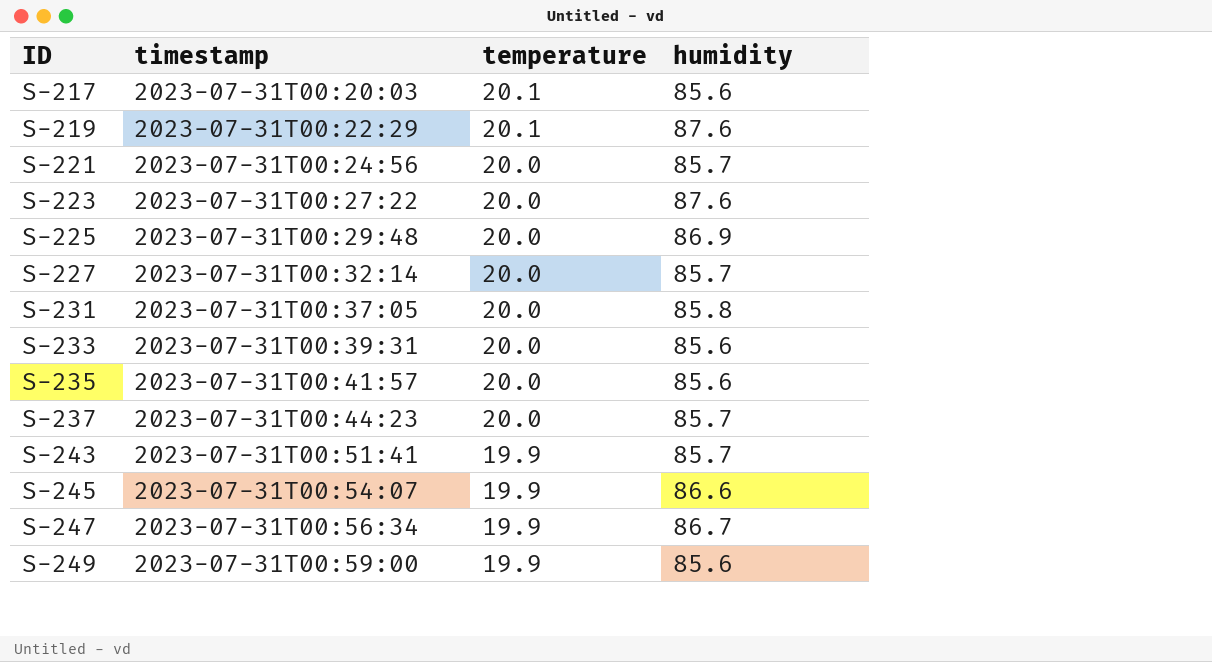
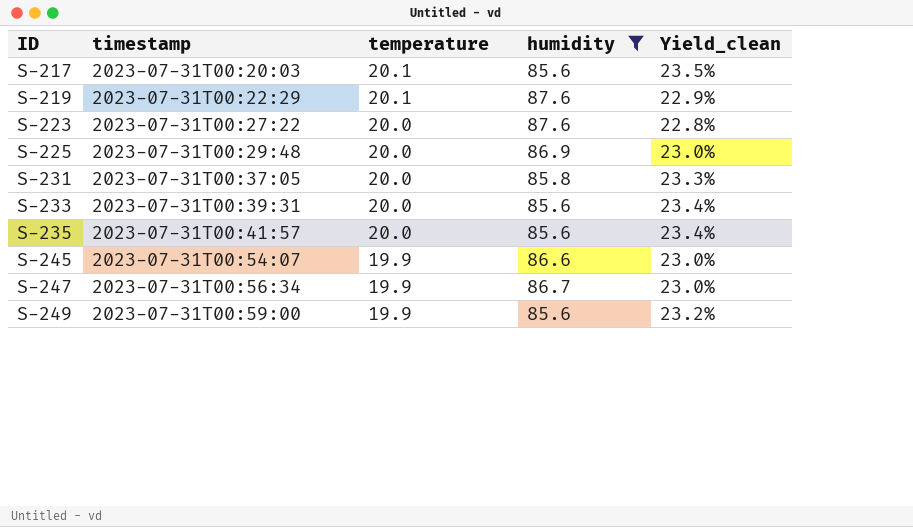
filter: none -> humidity != 85.7
column Yield_clean | formula: none -> [temperature] / [humidity]

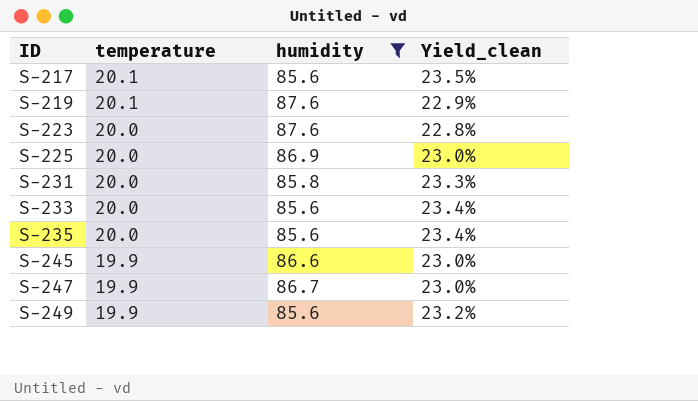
column timestamp | position: 2 -> none

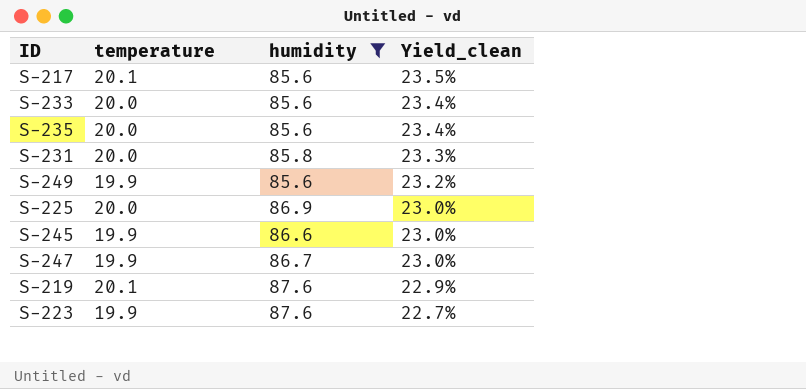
row order: ID ascending -> Yield_clean descending
S-223 | temperature: 20.0 -> 19.9
S-223 | Yield_clean: 22.8% -> 22.7%

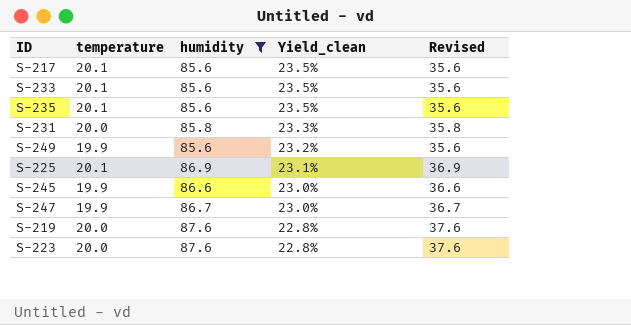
column Revised | formula: none -> [humidity] - 50
S-233 | temperature: 20.0 -> 20.1
S-233 | Yield_clean: 23.4% -> 23.5%
S-235 | temperature: 20.0 -> 20.1
S-235 | Yield_clean: 23.4% -> 23.5%
S-225 | temperature: 20.0 -> 20.1
S-225 | Yield_clean: 23.0% -> 23.1%
S-219 | temperature: 20.1 -> 20.0
S-219 | Yield_clean: 22.9% -> 22.8%
S-223 | temperature: 19.9 -> 20.0
S-223 | Yield_clean: 22.7% -> 22.8%

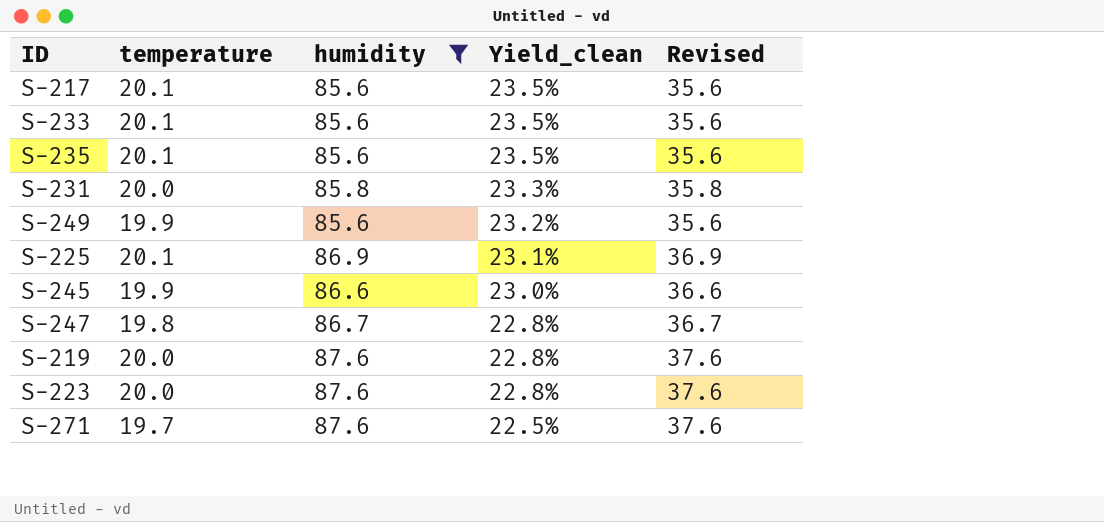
S-247 | temperature: 19.9 -> 19.8
S-247 | Yield_clean: 23.0% -> 22.8%
row S-271: none -> 19.7 | 87.6 | 22.5% | 37.6

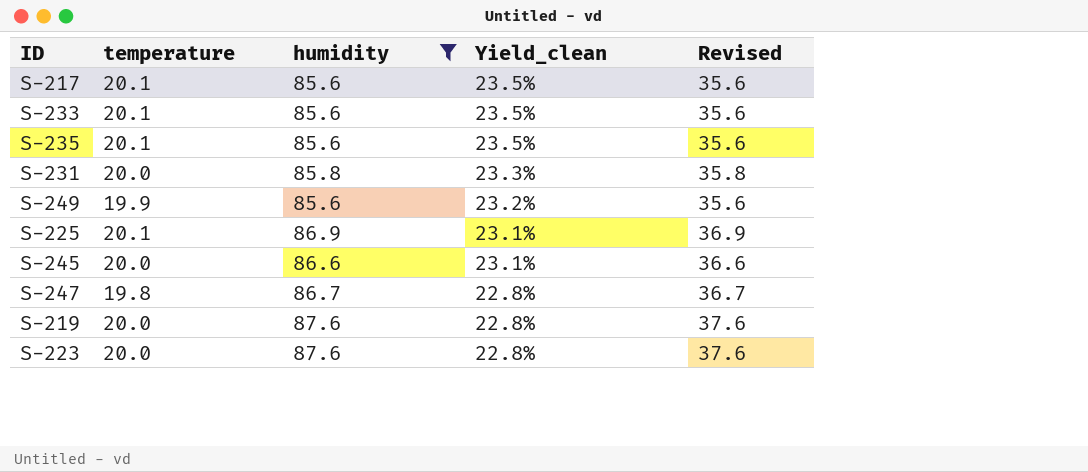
row S-271: 19.7 | 87.6 | 22.5% | 37.6 -> none
S-245 | temperature: 19.9 -> 20.0
S-245 | Yield_clean: 23.0% -> 23.1%

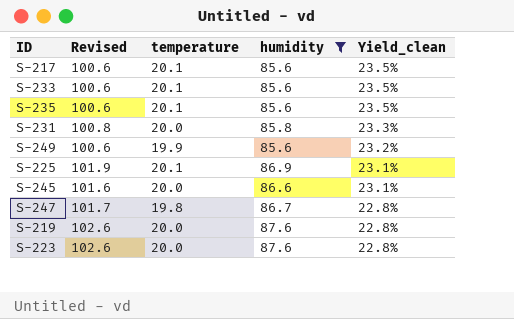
column Revised | formula: [humidity] - 50 -> [humidity] + 15
column Revised | position: 5 -> 2

